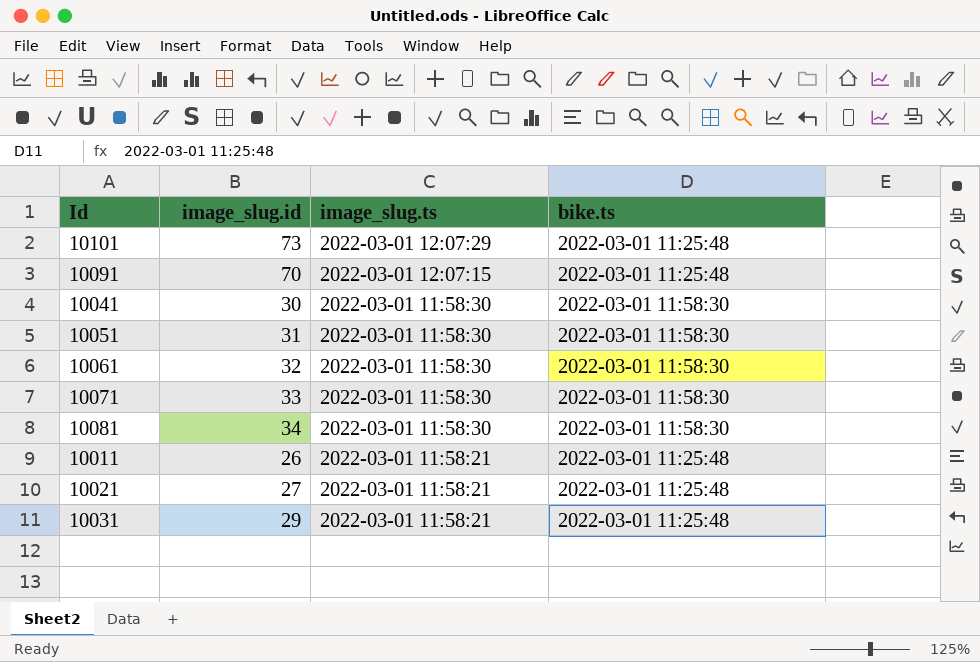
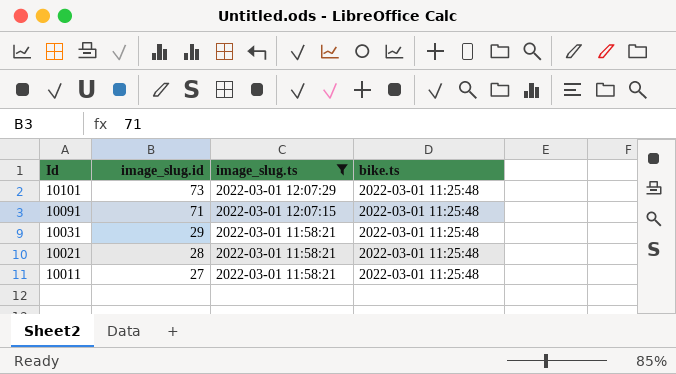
filter: none -> image_slug.ts != 2022-03-01 11:58:30
row order: image_slug.ts descending -> Id descending
10091 | image_slug.id: 70 -> 71
10021 | image_slug.id: 27 -> 28
10011 | image_slug.id: 26 -> 27

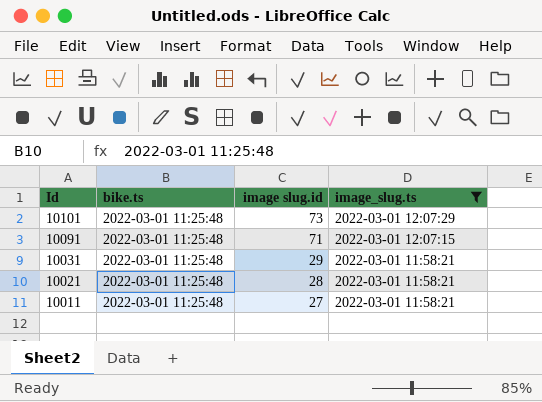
column bike.ts | position: 4 -> 2
column name: image_slug.id -> image slug.id

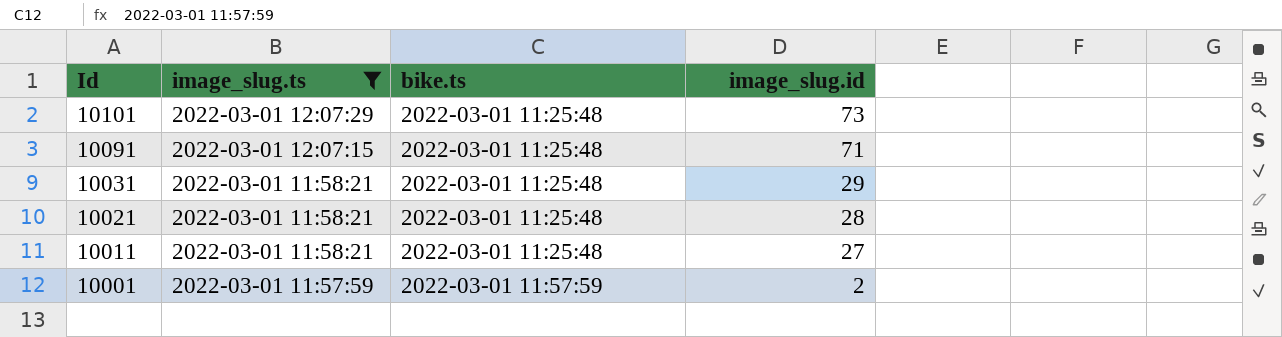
column image_slug.ts | position: 4 -> 2
column name: image slug.id -> image_slug.id
row 10001: none -> 2022-03-01 11:57:59 | 2022-03-01 11:57:59 | 2

